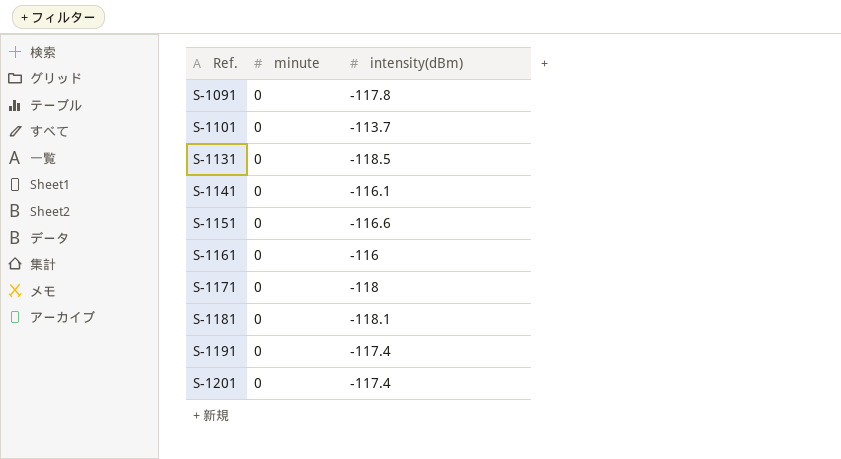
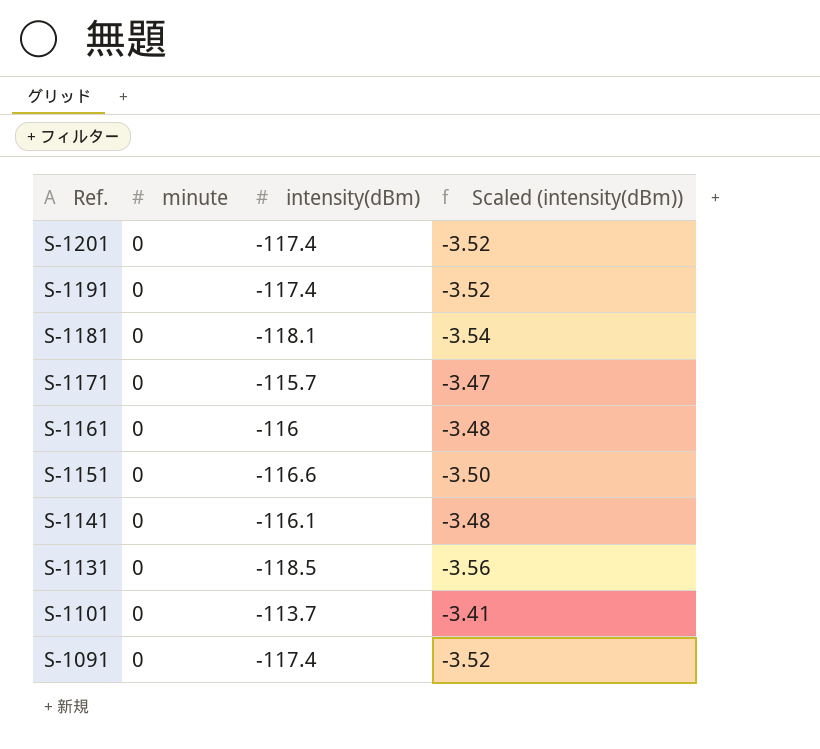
row order: Ref. ascending -> Ref. descending
column Scaled (intensity(dBm)) | formula: none -> [intensity(dBm)] * 0.03
S-1171 | intensity(dBm): -118 -> -115.7
S-1091 | intensity(dBm): -117.8 -> -117.4

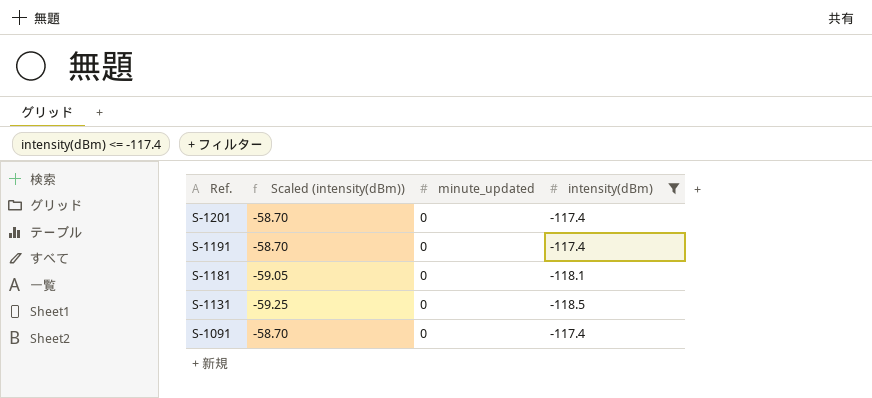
filter: none -> intensity(dBm) <= -117.4
column Scaled (intensity(dBm)) | formula: [intensity(dBm)] * 0.03 -> [intensity(dBm)] * 0.5
column Scaled (intensity(dBm)) | position: 4 -> 2
column name: minute -> minute_updated

